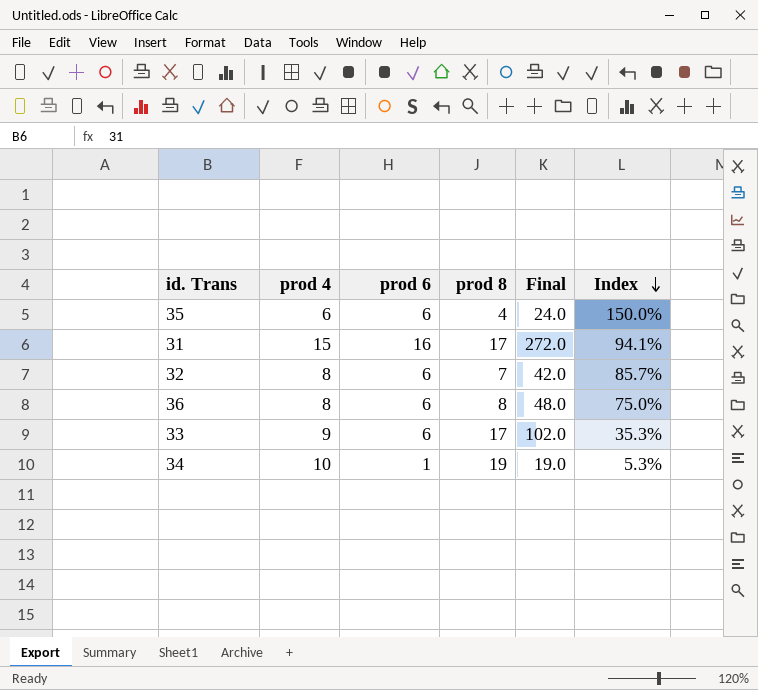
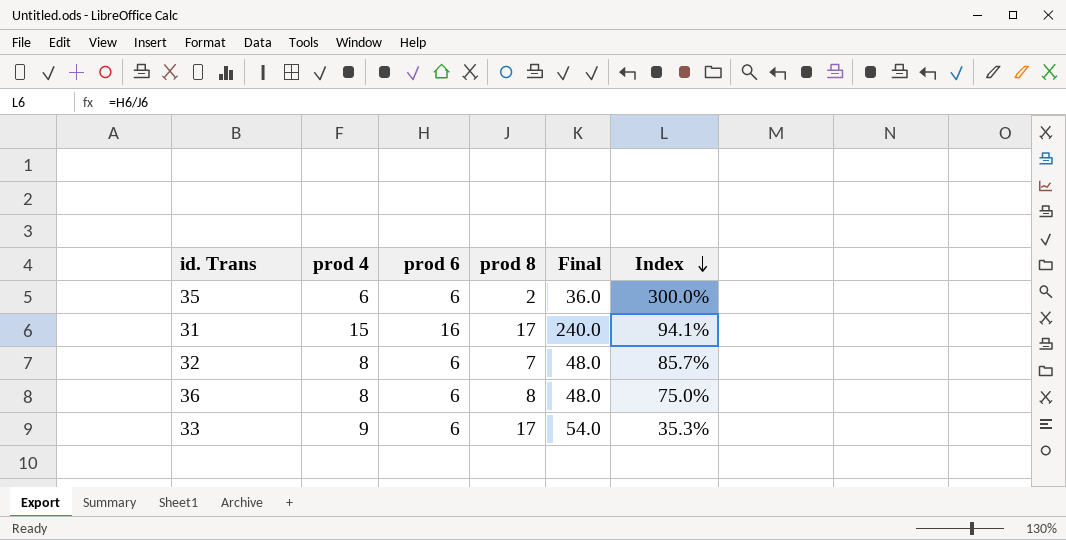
column Final | formula: [prod 6] * [prod 8] -> [prod 4] * [prod 6]
row 34: 10 | 1 | 19 | 19.0 | 5.3% -> none
35 | prod 8: 4 -> 2
35 | Index: 150.0% -> 300.0%

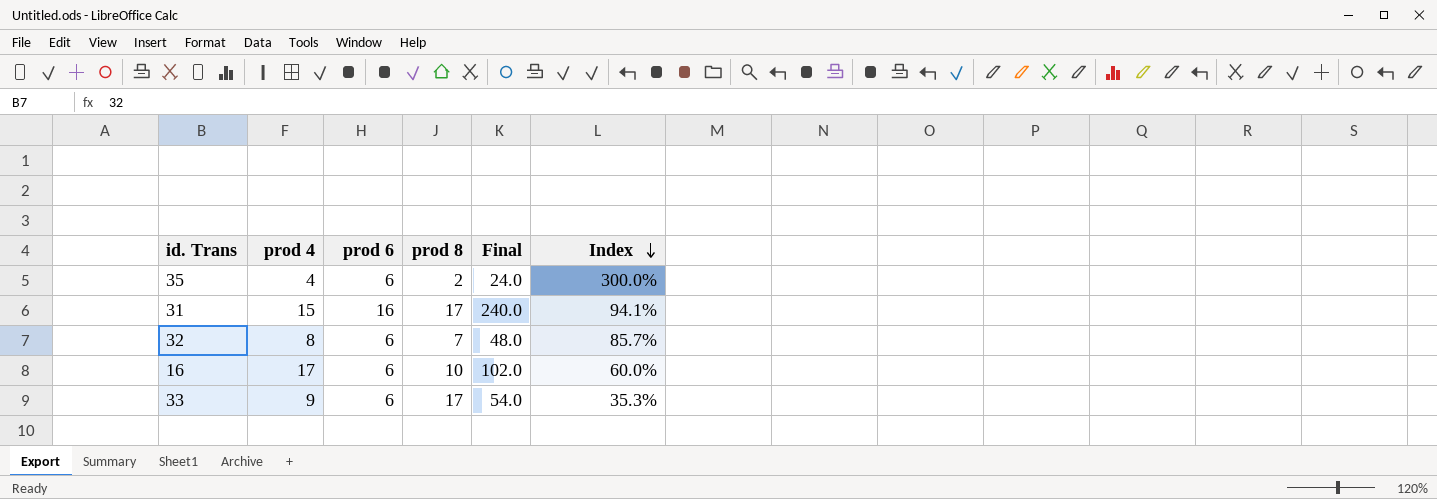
row 36: 8 | 6 | 8 | 48.0 | 75.0% -> none
35 | prod 4: 6 -> 4
35 | Final: 36.0 -> 24.0
row 16: none -> 17 | 6 | 10 | 102.0 | 60.0%

